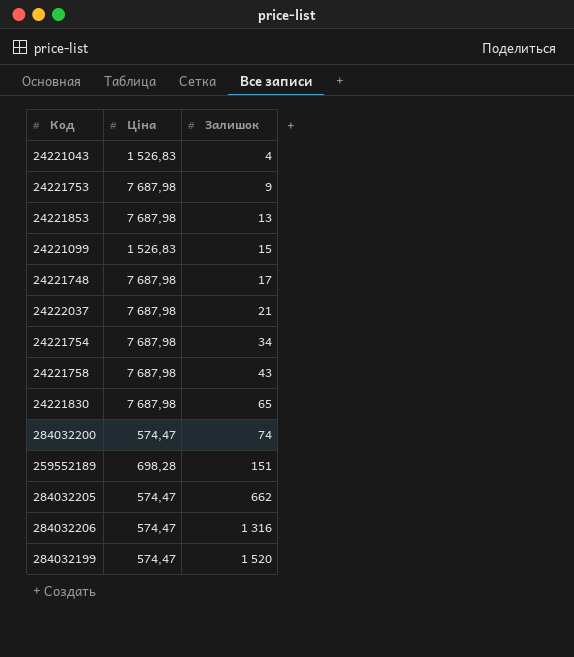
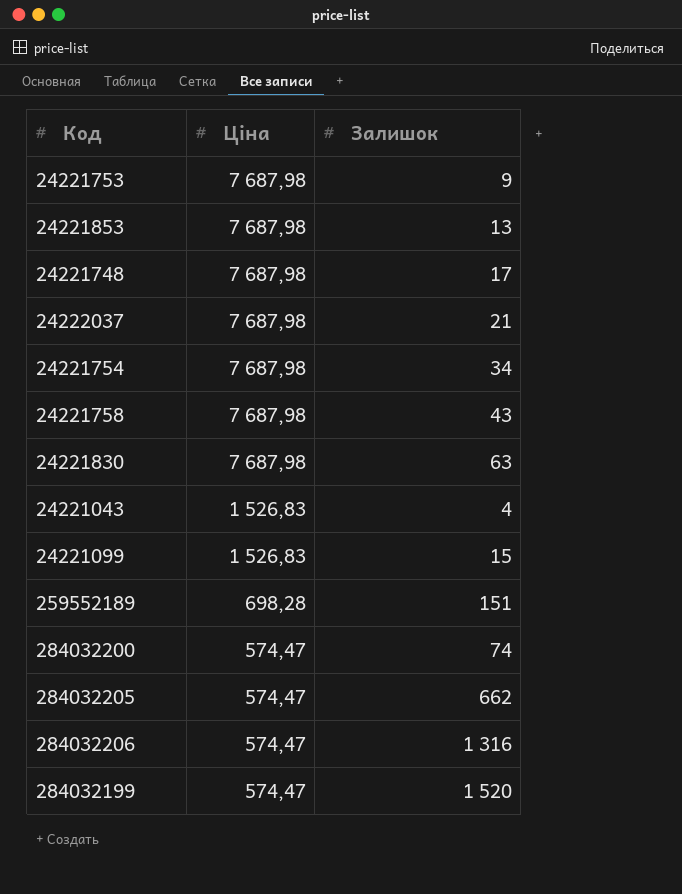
row order: Залишок ascending -> Ціна descending
24221830 | Залишок: 65 -> 63

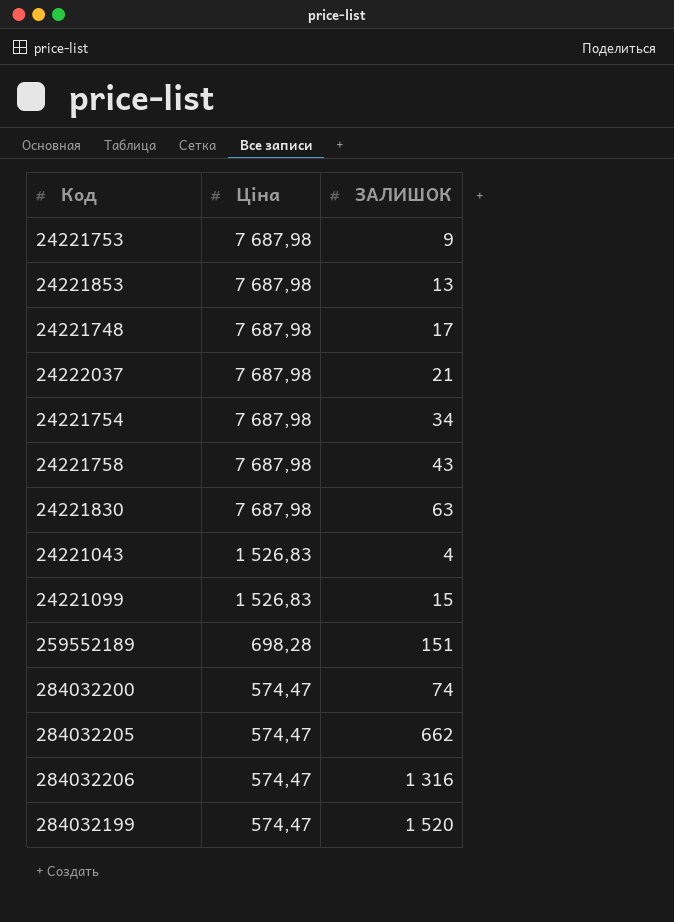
column name: Залишок -> ЗАЛИШОК

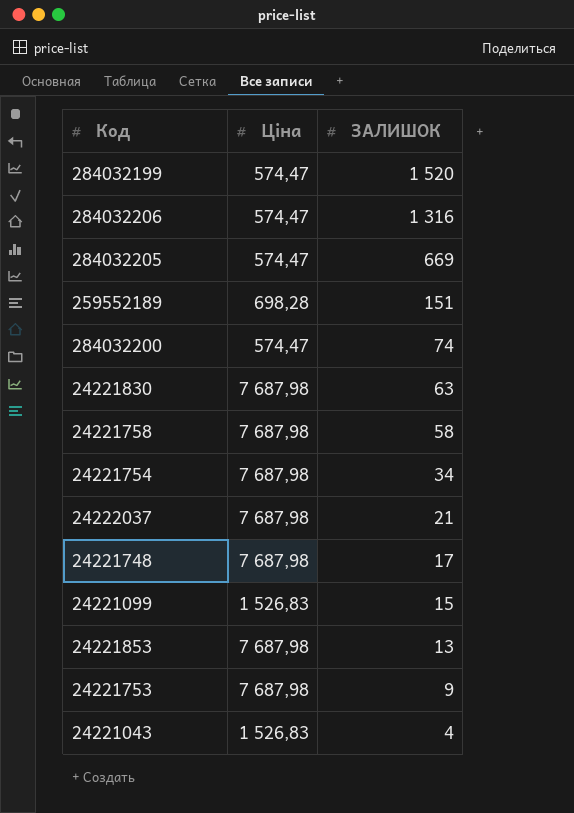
row order: Ціна descending -> ЗАЛИШОК descending
284032205 | ЗАЛИШОК: 662 -> 669
24221758 | ЗАЛИШОК: 43 -> 58

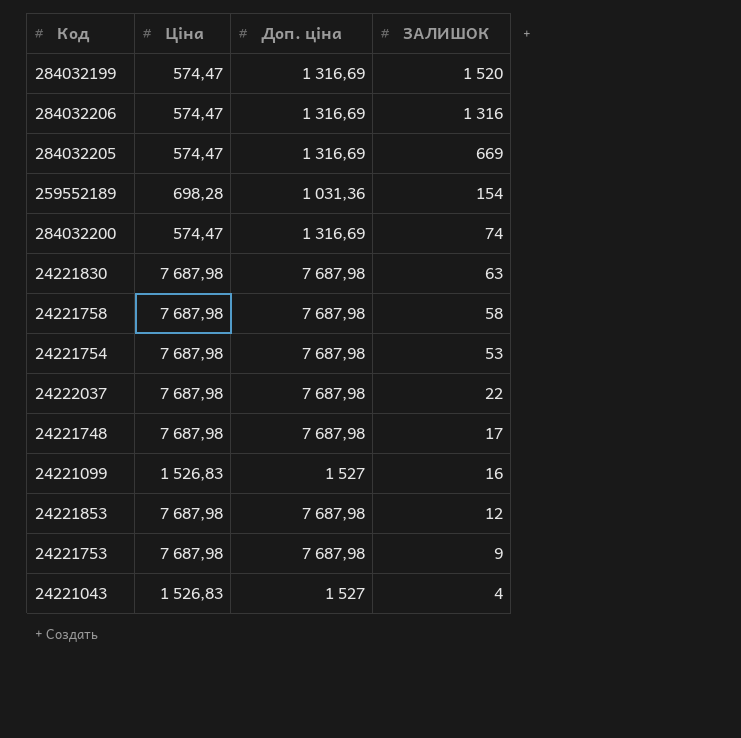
column Доп. ціна | position: none -> 3
259552189 | ЗАЛИШОК: 151 -> 154
24221754 | ЗАЛИШОК: 34 -> 53
24222037 | ЗАЛИШОК: 21 -> 22
24221099 | ЗАЛИШОК: 15 -> 16
24221853 | ЗАЛИШОК: 13 -> 12

